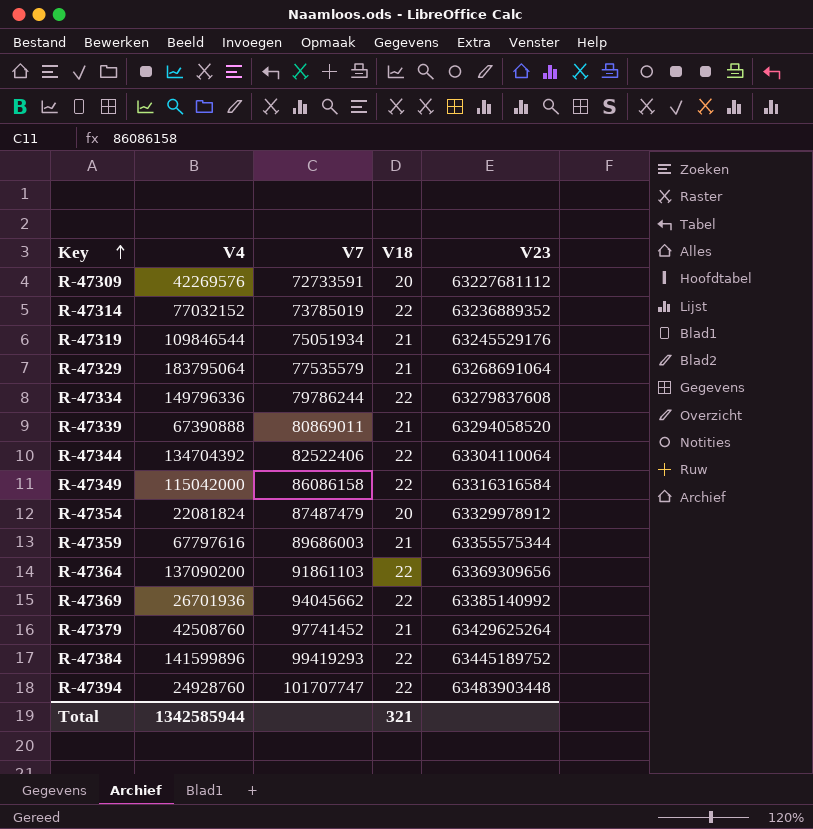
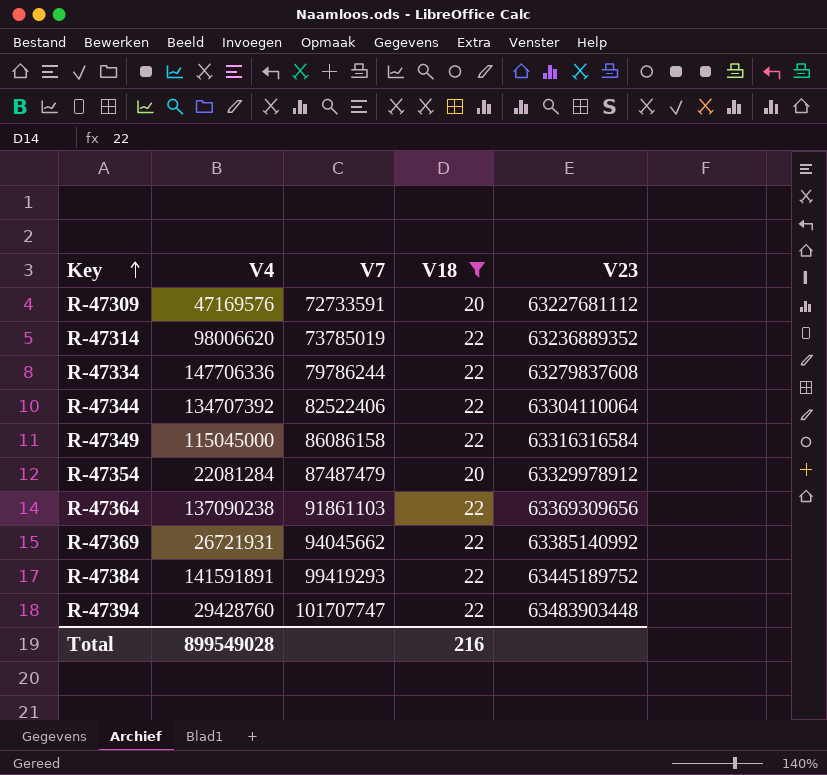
filter: none -> V18 != 21
R-47309 | V4: 42269576 -> 47169576
R-47314 | V4: 77032152 -> 98006620
R-47334 | V4: 149796336 -> 147706336
R-47344 | V4: 134704392 -> 134707392
R-47349 | V4: 115042000 -> 115045000
R-47354 | V4: 22081824 -> 22081284
R-47364 | V4: 137090200 -> 137090238
R-47369 | V4: 26701936 -> 26721931
R-47384 | V4: 141599896 -> 141591891
R-47394 | V4: 24928760 -> 29428760
Total | V4: 1342585944 -> 899549028
Total | V18: 321 -> 216

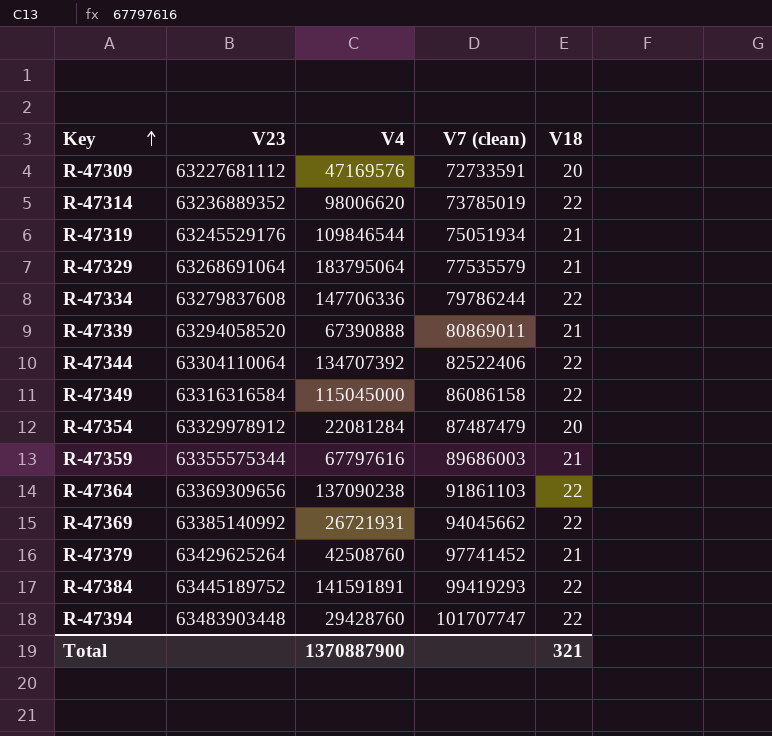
filter: V18 != 21 -> none
column V23 | position: 5 -> 2
column name: V7 -> V7 (clean)
Total | V4: 899549028 -> 1370887900
Total | V18: 216 -> 321

